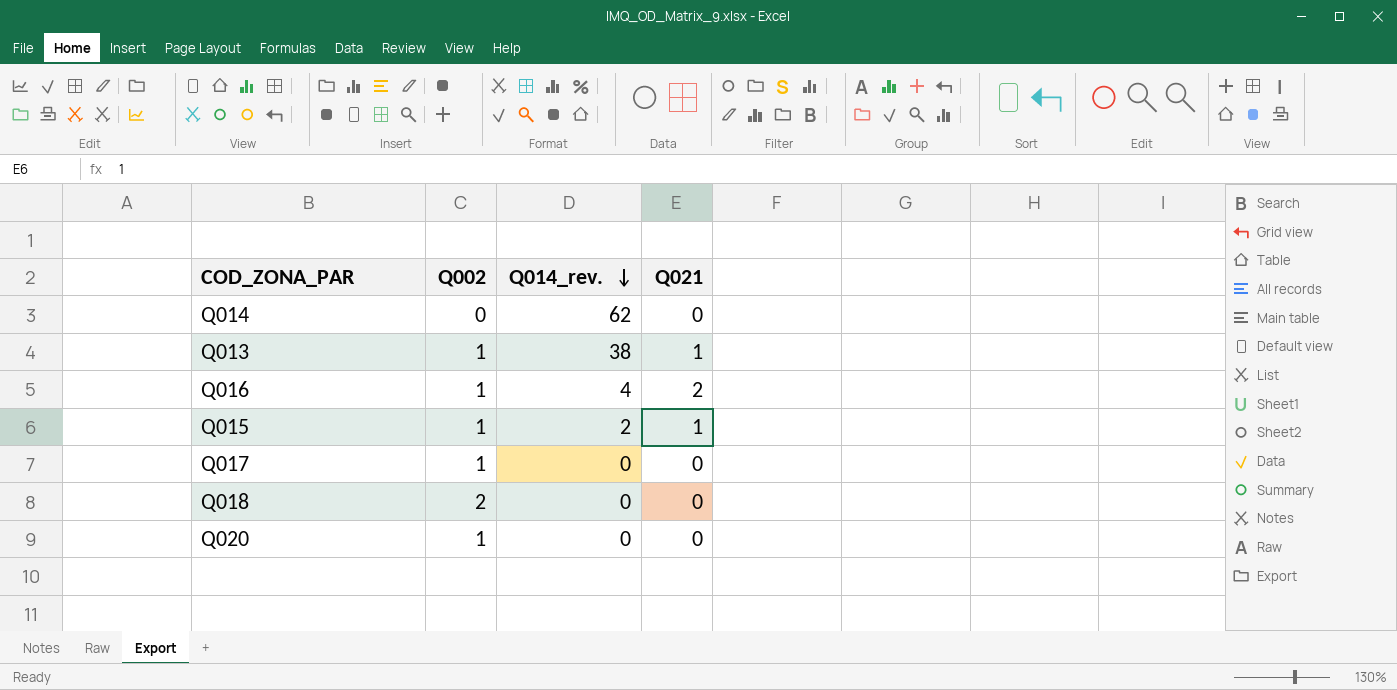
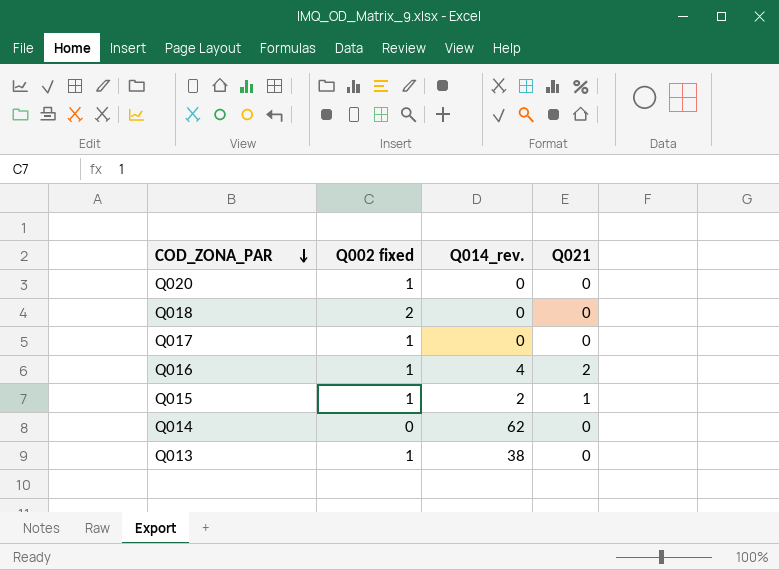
row order: Q014_rev. descending -> COD_ZONA_PAR descending
column name: Q002 -> Q002 fixed
Q013 | Q021: 1 -> 0

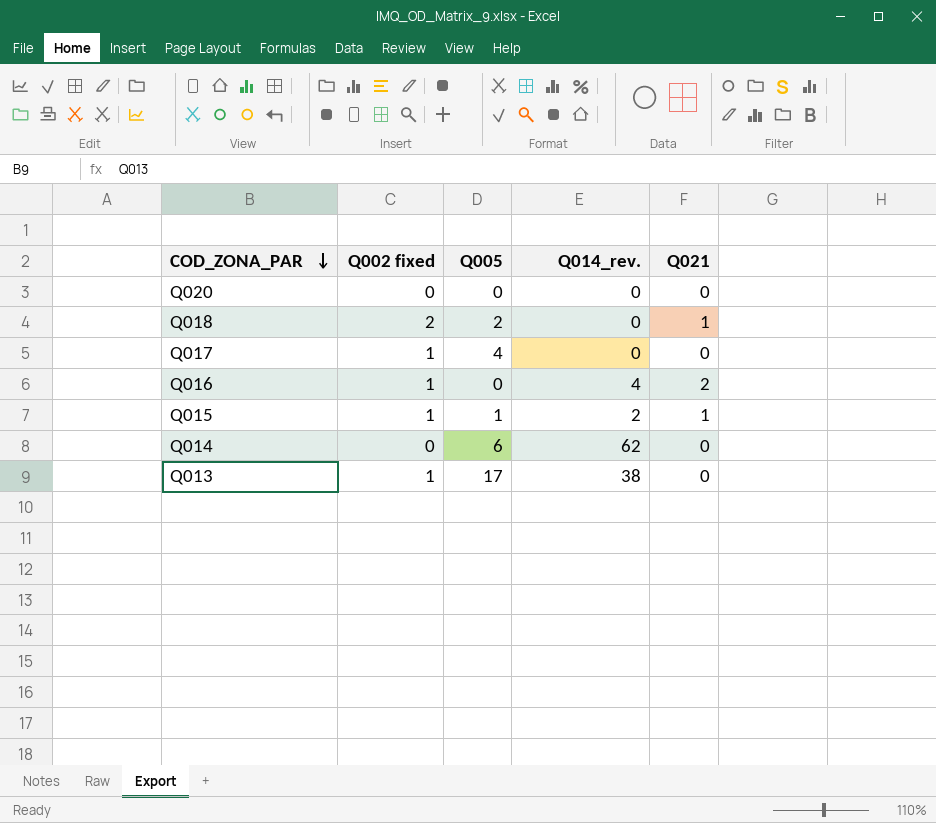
column Q005 | position: none -> 3
Q020 | Q002 fixed: 1 -> 0
Q018 | Q021: 0 -> 1

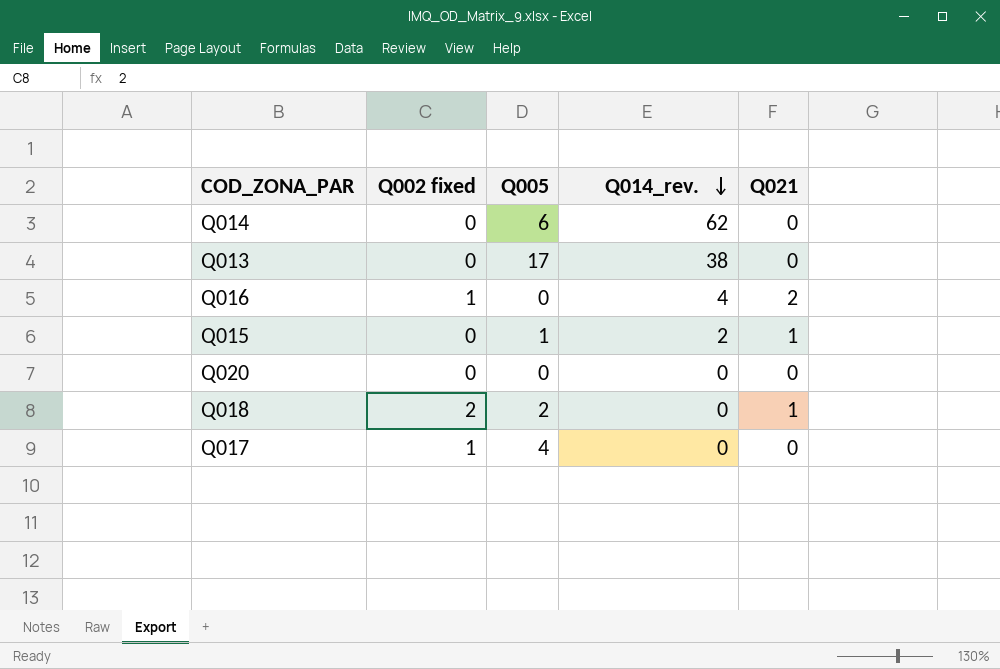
row order: COD_ZONA_PAR descending -> Q014_rev. descending
Q013 | Q002 fixed: 1 -> 0
Q015 | Q002 fixed: 1 -> 0

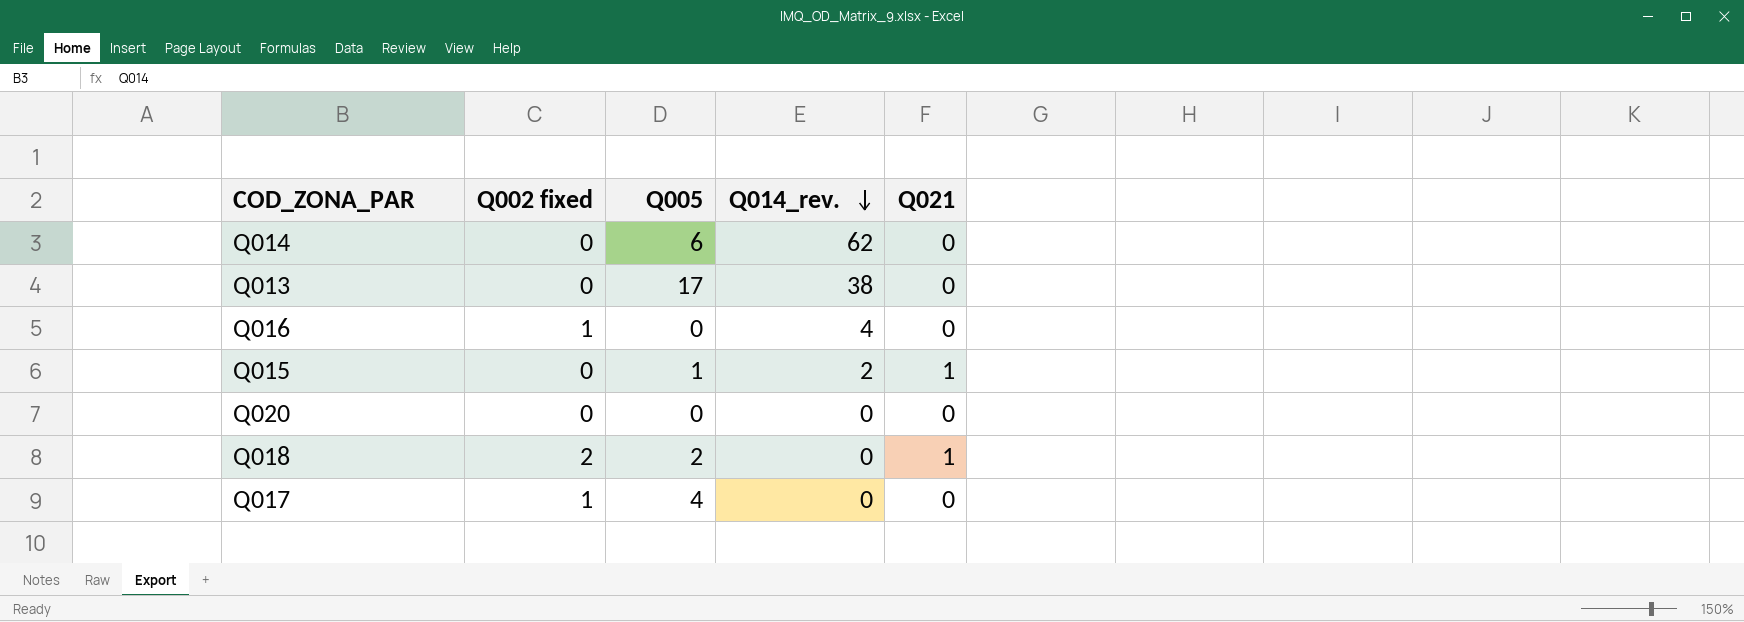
Q016 | Q021: 2 -> 0

